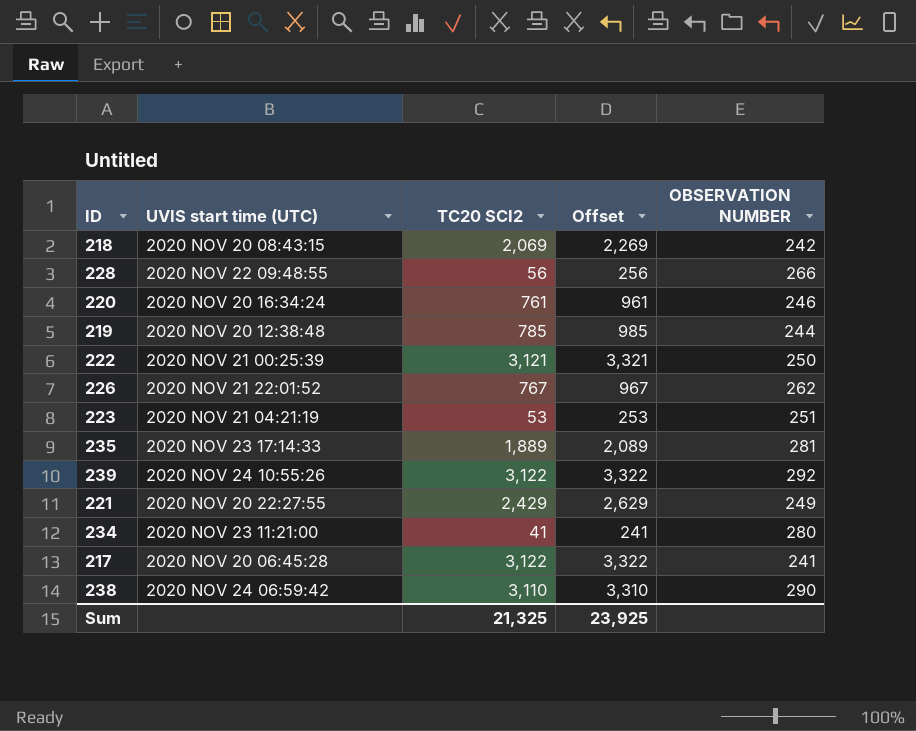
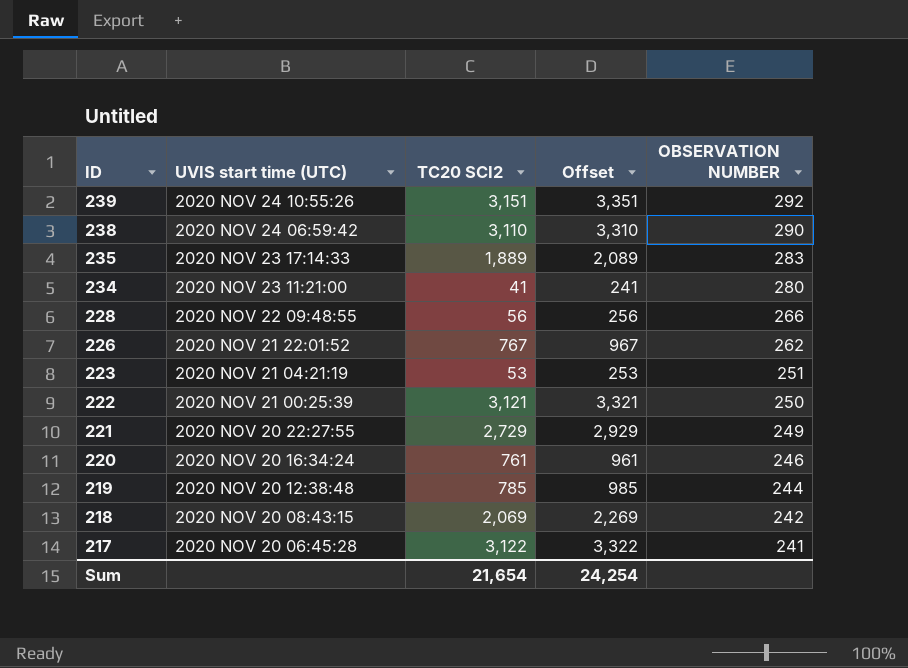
row order: none -> ID descending
239 | TC20 SCI2: 3,122 -> 3,151
239 | Offset: 3,322 -> 3,351
235 | OBSERVATION NUMBER: 281 -> 283
221 | TC20 SCI2: 2,429 -> 2,729
221 | Offset: 2,629 -> 2,929
Sum | TC20 SCI2: 21,325 -> 21,654
Sum | Offset: 23,925 -> 24,254

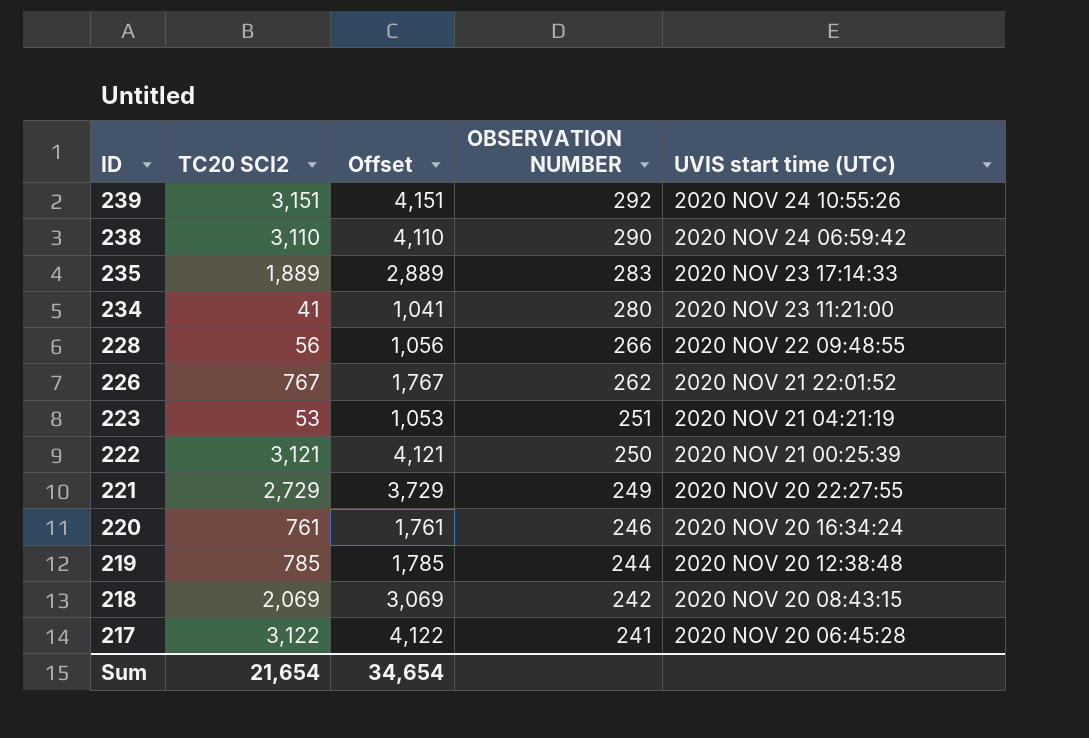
column Offset | formula: [TC20 SCI2] + 200 -> [TC20 SCI2] + 1000
column UVIS start time (UTC) | position: 2 -> 5
Sum | Offset: 24,254 -> 34,654

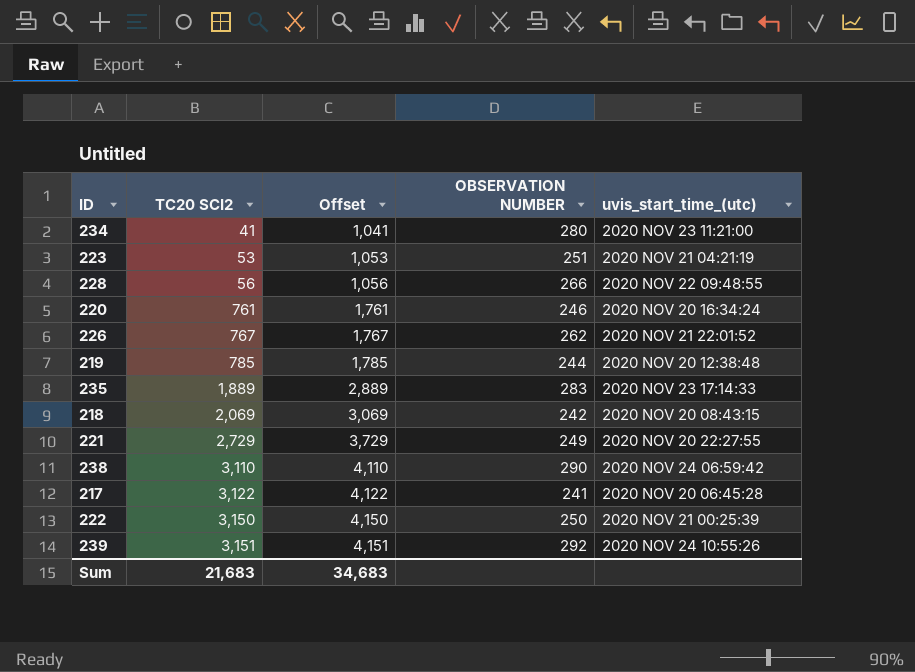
row order: ID descending -> TC20 SCI2 ascending
column name: UVIS start time (UTC) -> uvis_start_time_(utc)
222 | TC20 SCI2: 3,121 -> 3,150
222 | Offset: 4,121 -> 4,150
Sum | TC20 SCI2: 21,654 -> 21,683
Sum | Offset: 34,654 -> 34,683

